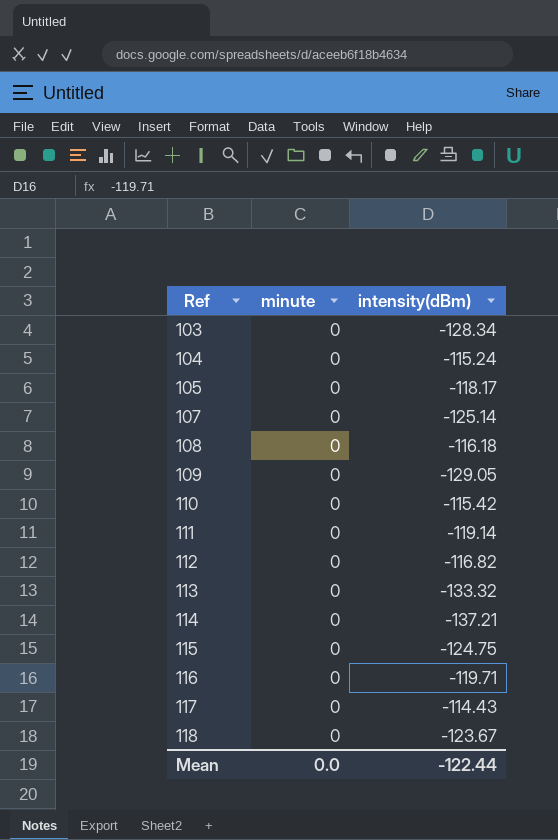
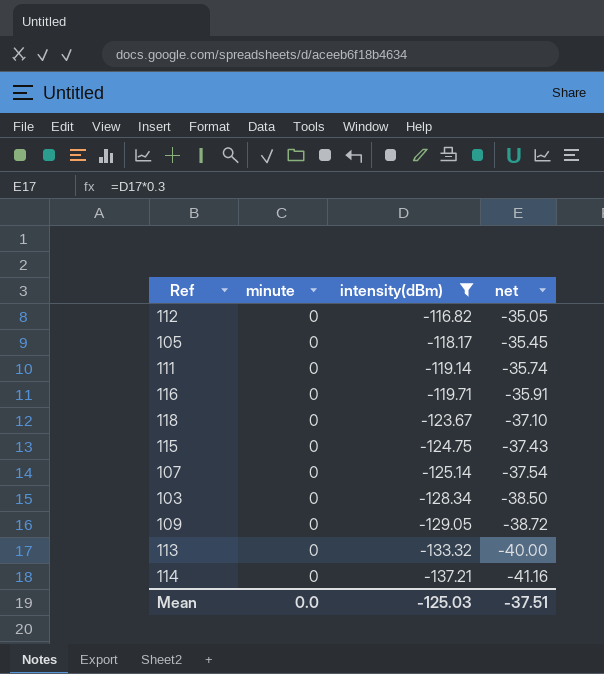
filter: none -> intensity(dBm) <= -116.82
row order: Ref ascending -> intensity(dBm) descending
column net | formula: none -> [intensity(dBm)] * 0.3
Mean | intensity(dBm): -122.44 -> -125.03

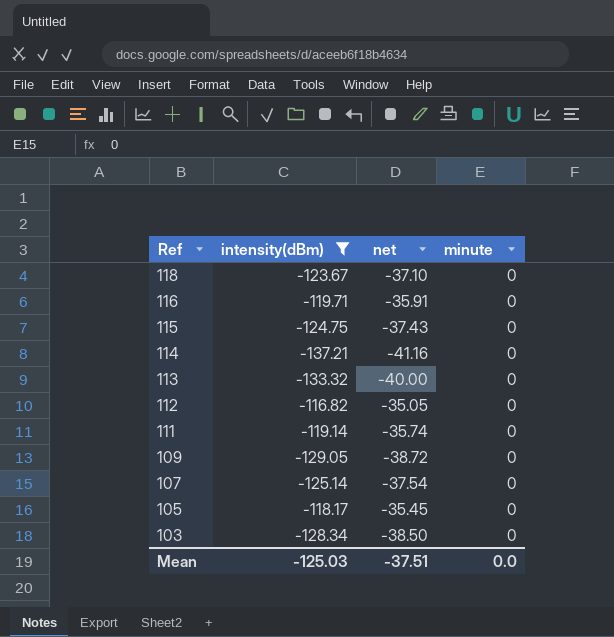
row order: intensity(dBm) descending -> Ref descending
column minute | position: 2 -> 4

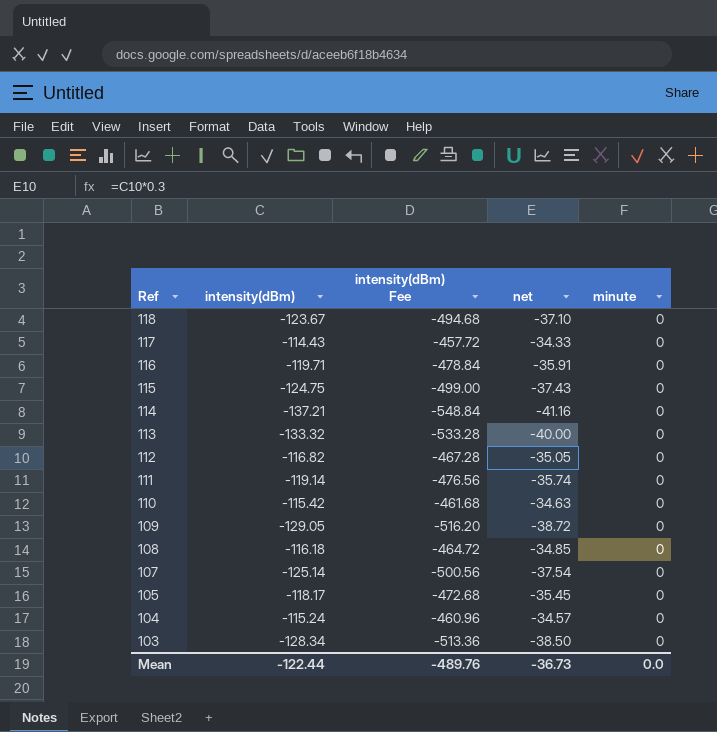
filter: intensity(dBm) <= -116.82 -> none
column intensity(dBm) Fee | formula: none -> [intensity(dBm)] * 4
Mean | intensity(dBm): -125.03 -> -122.44
Mean | net: -37.51 -> -36.73

